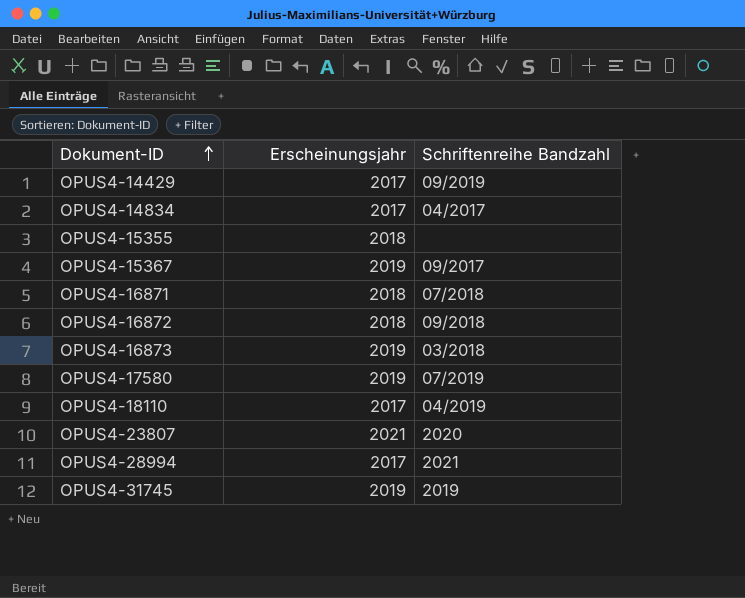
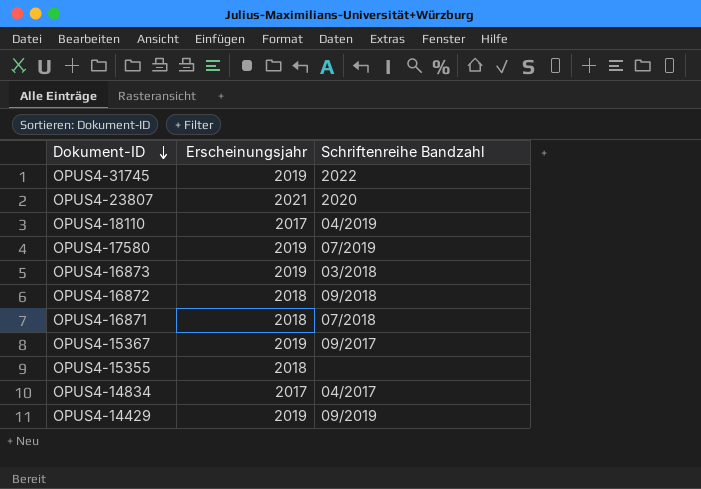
row order: Dokument-ID ascending -> Dokument-ID descending
row OPUS4-28994: 2017 | 2021 -> none
OPUS4-31745 | Schriftenreihe Bandzahl: 2019 -> 2022
OPUS4-14429 | Erscheinungsjahr: 2017 -> 2019

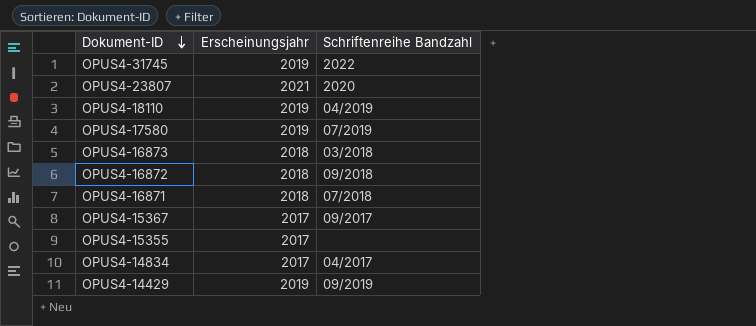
OPUS4-18110 | Erscheinungsjahr: 2017 -> 2019
OPUS4-16873 | Erscheinungsjahr: 2019 -> 2018
OPUS4-15367 | Erscheinungsjahr: 2019 -> 2017
OPUS4-15355 | Erscheinungsjahr: 2018 -> 2017

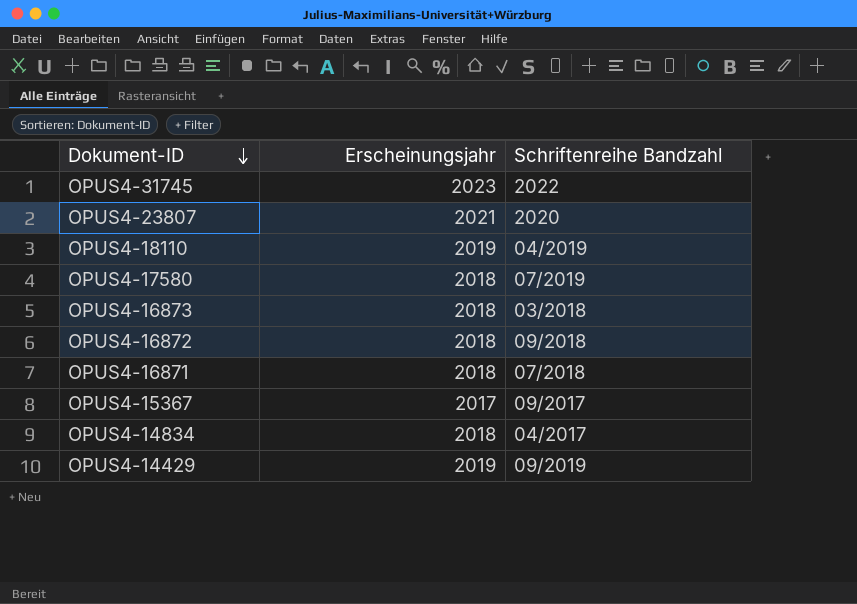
row OPUS4-15355: 2017 | none -> none
OPUS4-31745 | Erscheinungsjahr: 2019 -> 2023
OPUS4-17580 | Erscheinungsjahr: 2019 -> 2018
OPUS4-14834 | Erscheinungsjahr: 2017 -> 2018

